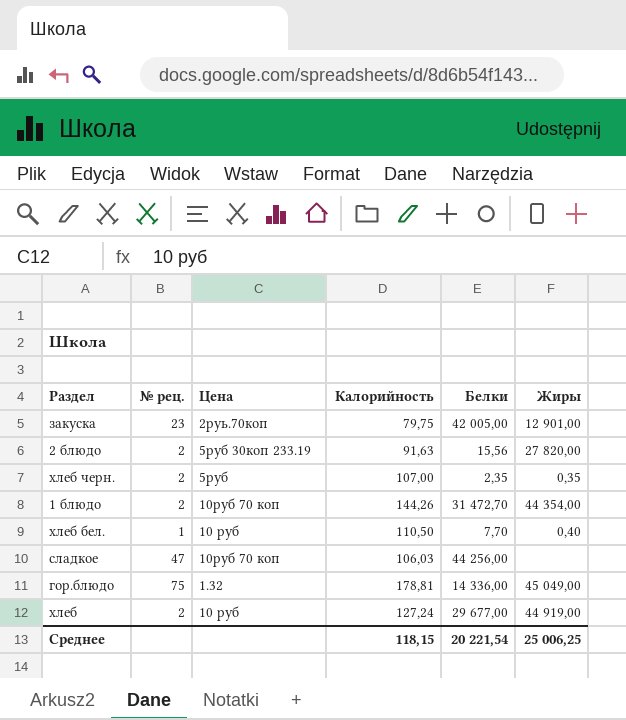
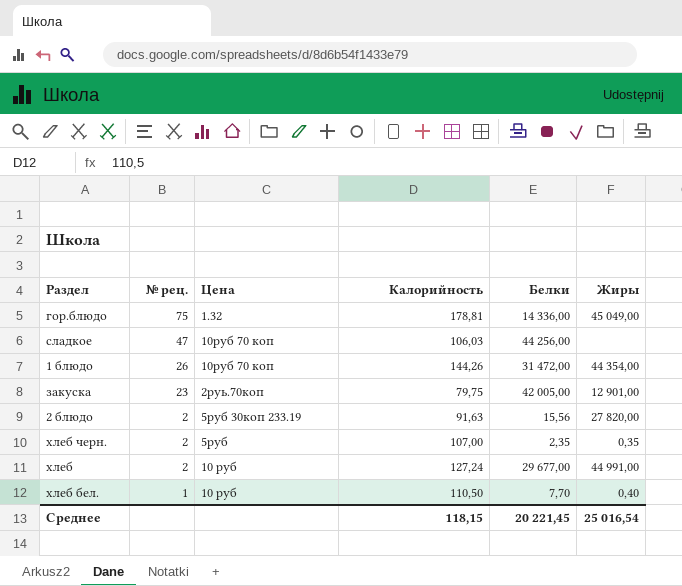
row order: none -> № рец. descending
1 блюдо | № рец.: 2 -> 26
1 блюдо | Белки: 31 472,70 -> 31 472,00
хлеб | Жиры: 44 919,00 -> 44 991,00
Среднее | Белки: 20 221,54 -> 20 221,45
Среднее | Жиры: 25 006,25 -> 25 016,54

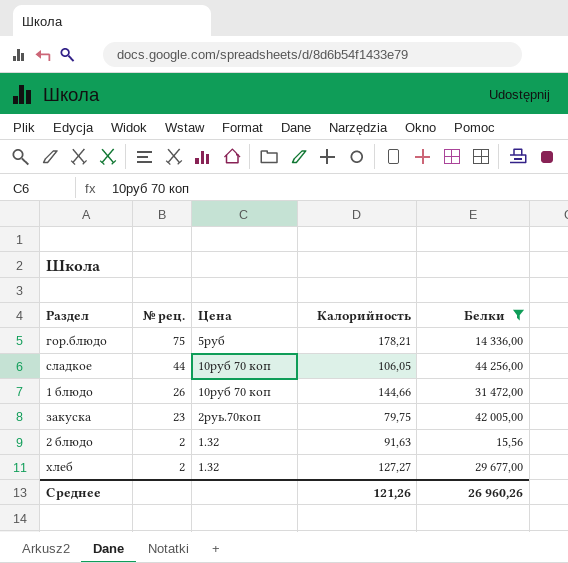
filter: none -> Белки >= 15,56
column Жиры | position: 6 -> none
гор.блюдо | Цена: 1.32 -> 5руб
гор.блюдо | Калорийность: 178,81 -> 178,21
сладкое | № рец.: 47 -> 44
сладкое | Калорийность: 106,03 -> 106,05
1 блюдо | Калорийность: 144,26 -> 144,66
2 блюдо | Цена: 5руб 30коп 233.19 -> 1.32
хлеб | Цена: 10 руб -> 1.32
хлеб | Калорийность: 127,24 -> 127,27
Среднее | Калорийность: 118,15 -> 121,26
Среднее | Белки: 20 221,45 -> 26 960,26

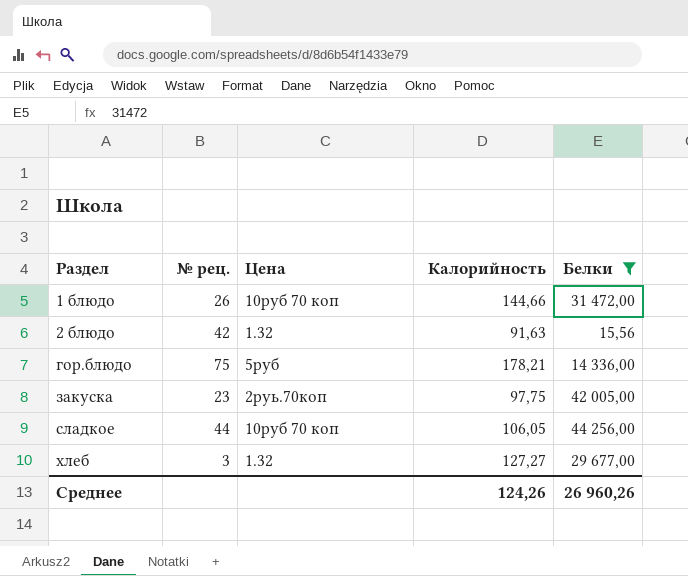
row order: № рец. descending -> Раздел ascending
2 блюдо | № рец.: 2 -> 42
закуска | Калорийность: 79,75 -> 97,75
хлеб | № рец.: 2 -> 3
Среднее | Калорийность: 121,26 -> 124,26

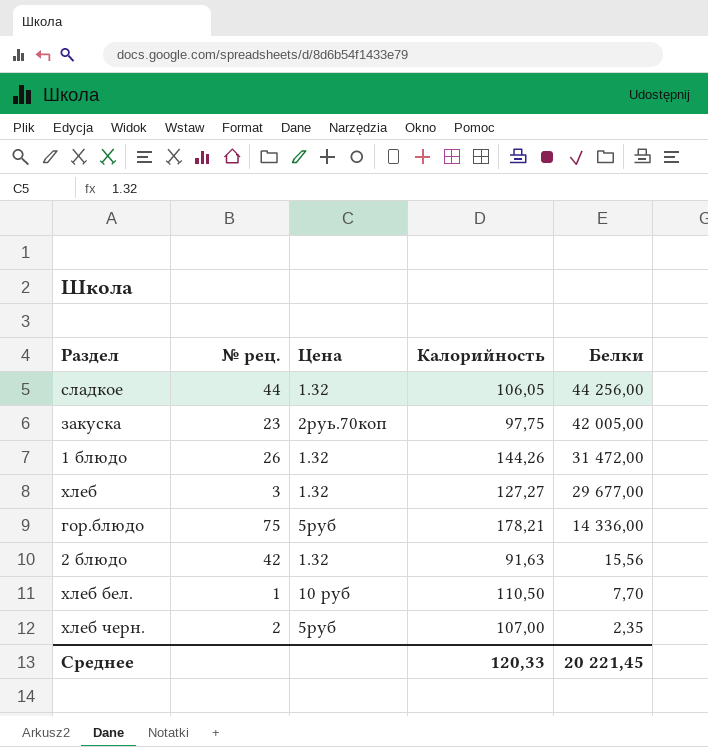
filter: Белки >= 15,56 -> none
row order: Раздел ascending -> Белки descending
сладкое | Цена: 10руб 70 коп -> 1.32
1 блюдо | Цена: 10руб 70 коп -> 1.32
1 блюдо | Калорийность: 144,66 -> 144,26
Среднее | Калорийность: 124,26 -> 120,33
Среднее | Белки: 26 960,26 -> 20 221,45

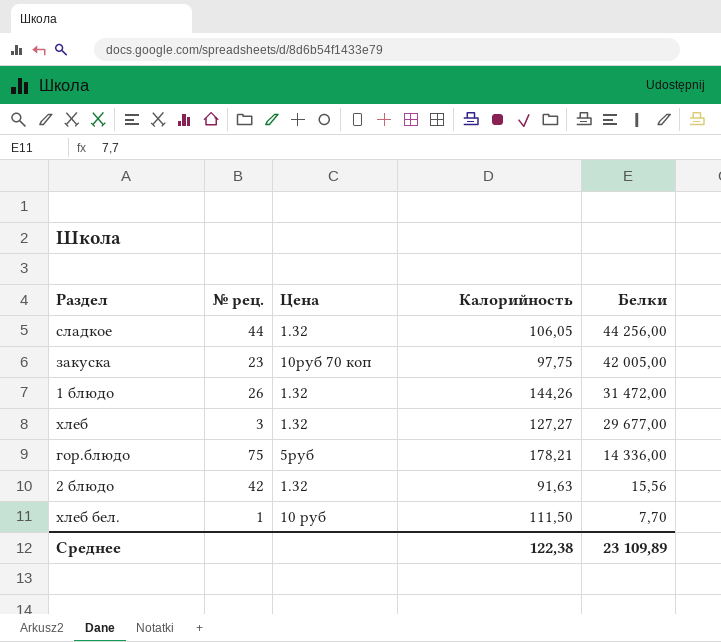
row хлеб черн.: 2 | 5руб | 107,00 | 2,35 -> none
закуска | Цена: 2руь.70коп -> 10руб 70 коп
хлеб бел. | Калорийность: 110,50 -> 111,50
Среднее | Калорийность: 120,33 -> 122,38
Среднее | Белки: 20 221,45 -> 23 109,89

